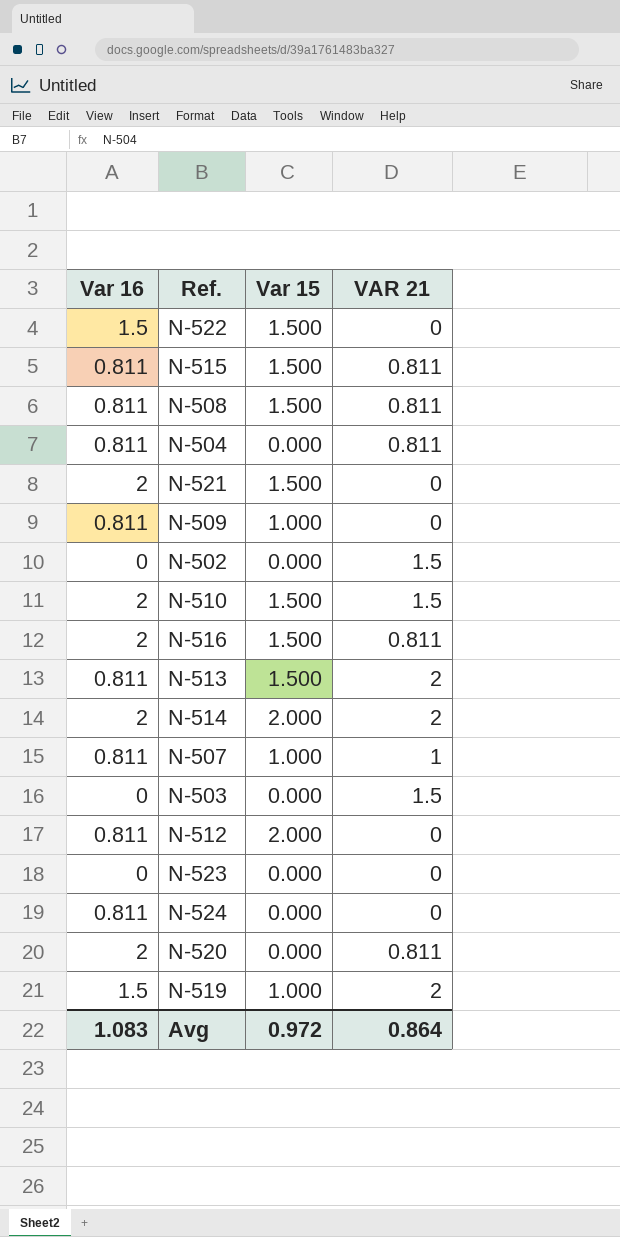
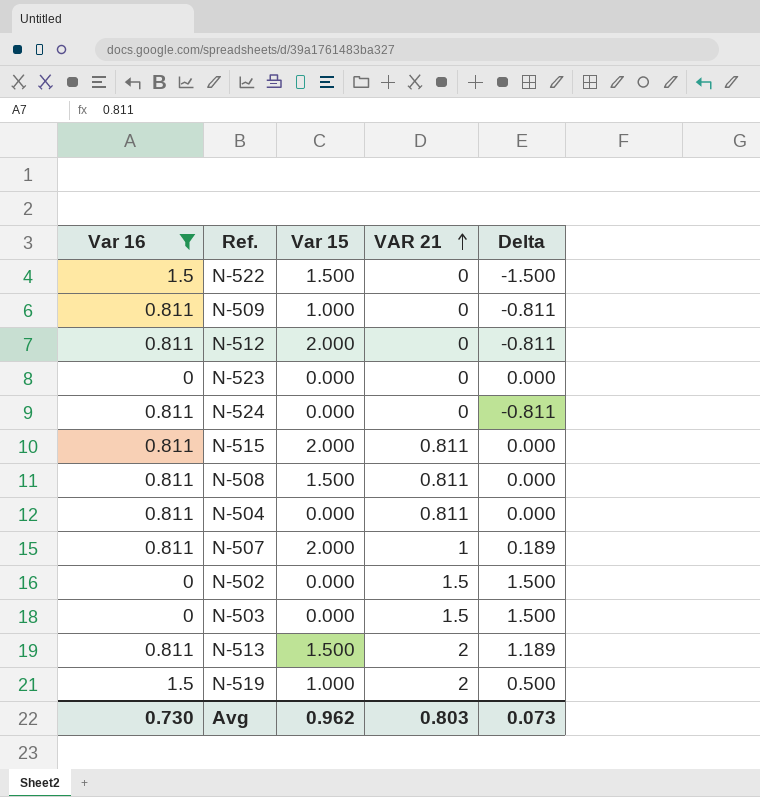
filter: none -> Var 16 != 2
row order: none -> VAR 21 ascending
column Delta | formula: none -> [VAR 21] - [Var 16]
N-515 | Var 15: 1.500 -> 2.000
N-507 | Var 15: 1.000 -> 2.000
Avg | Var 16: 1.083 -> 0.730
Avg | Var 15: 0.972 -> 0.962
Avg | VAR 21: 0.864 -> 0.803

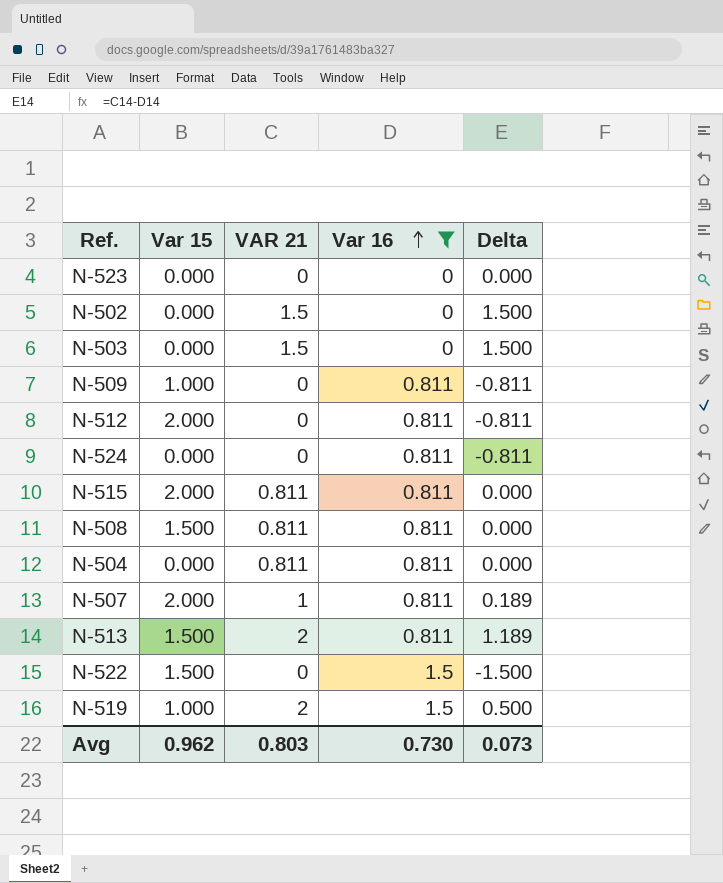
row order: VAR 21 ascending -> Var 16 ascending
column Var 16 | position: 1 -> 4

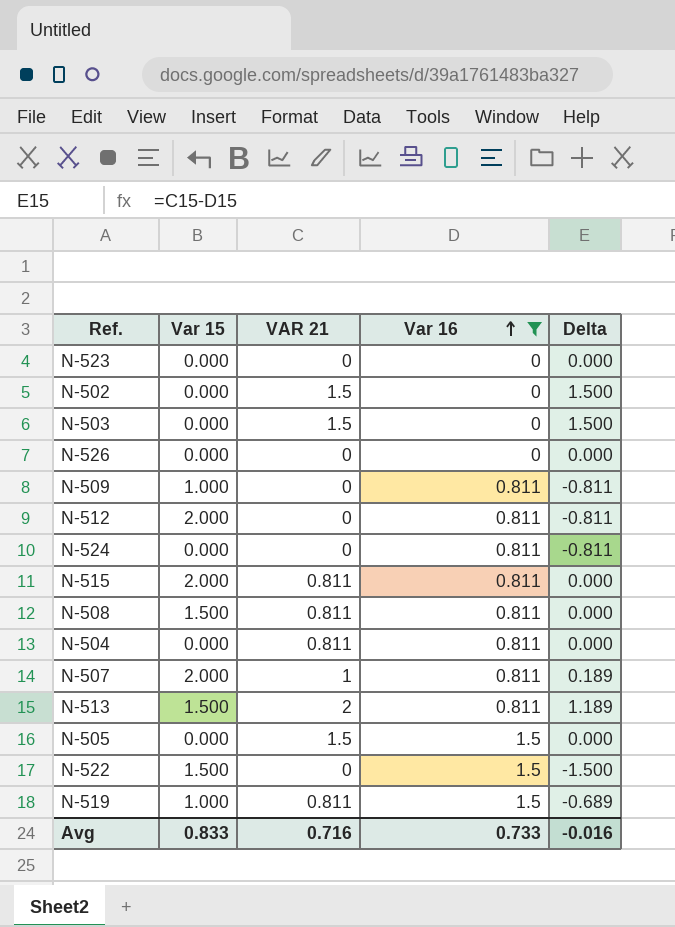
row N-526: none -> 0.000 | 0 | 0 | 0.000
row N-505: none -> 0.000 | 1.5 | 1.5 | 0.000
N-519 | VAR 21: 2 -> 0.811
N-519 | Delta: 0.500 -> -0.689
Avg | Var 15: 0.962 -> 0.833
Avg | VAR 21: 0.803 -> 0.716
Avg | Var 16: 0.730 -> 0.733
Avg | Delta: 0.073 -> -0.016

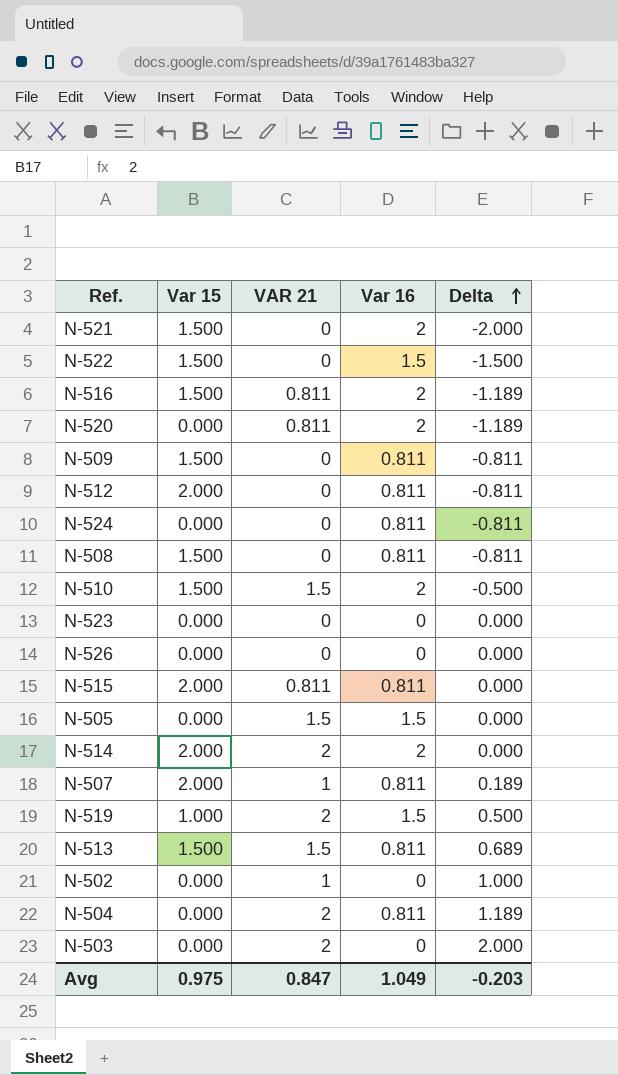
filter: Var 16 != 2 -> none
row order: Var 16 ascending -> Delta ascending
N-509 | Var 15: 1.000 -> 1.500
N-508 | VAR 21: 0.811 -> 0
N-508 | Delta: 0.000 -> -0.811
N-519 | VAR 21: 0.811 -> 2
N-519 | Delta: -0.689 -> 0.500
N-513 | VAR 21: 2 -> 1.5
N-513 | Delta: 1.189 -> 0.689
N-502 | VAR 21: 1.5 -> 1
N-502 | Delta: 1.500 -> 1.000
N-504 | VAR 21: 0.811 -> 2
N-504 | Delta: 0.000 -> 1.189
N-503 | VAR 21: 1.5 -> 2
N-503 | Delta: 1.500 -> 2.000
Avg | Var 15: 0.833 -> 0.975
Avg | VAR 21: 0.716 -> 0.847
Avg | Var 16: 0.733 -> 1.049
Avg | Delta: -0.016 -> -0.203

